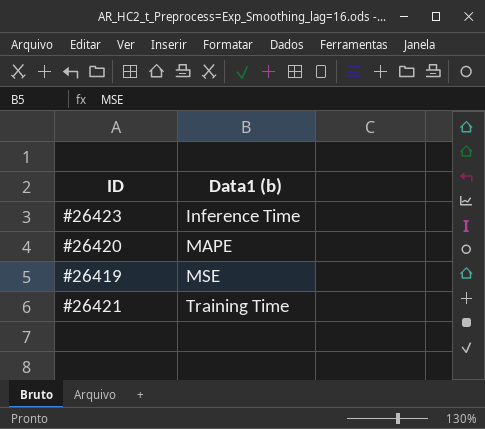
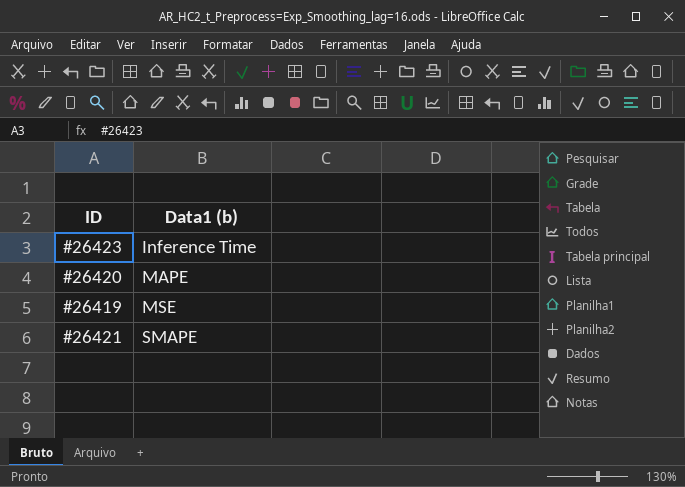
#26421 | Data1 (b): Training Time -> SMAPE

